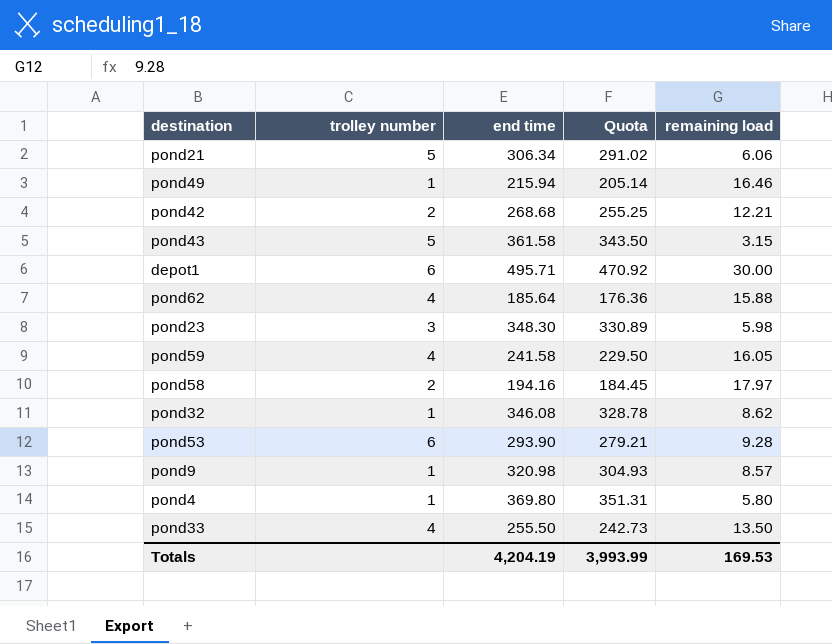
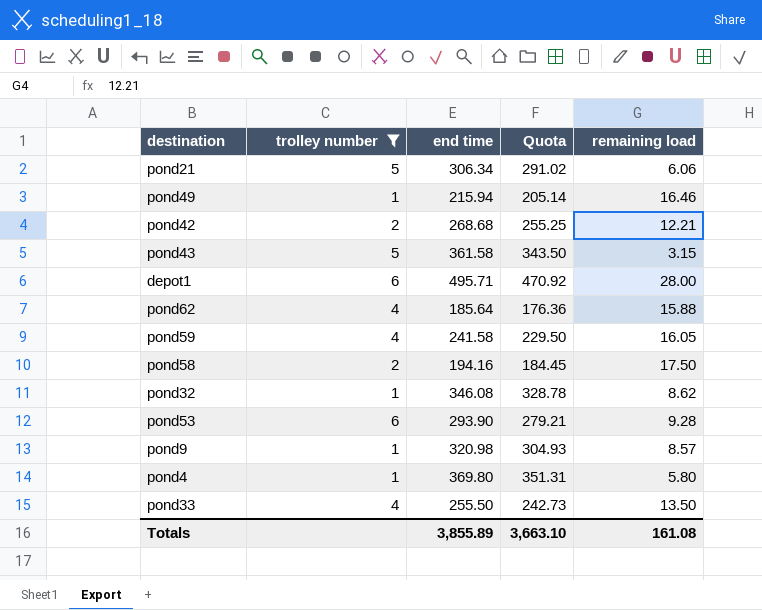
filter: none -> trolley number != 3
depot1 | remaining load: 30.00 -> 28.00
pond58 | remaining load: 17.97 -> 17.50
Totals | end time: 4,204.19 -> 3,855.89
Totals | Quota: 3,993.99 -> 3,663.10
Totals | remaining load: 169.53 -> 161.08

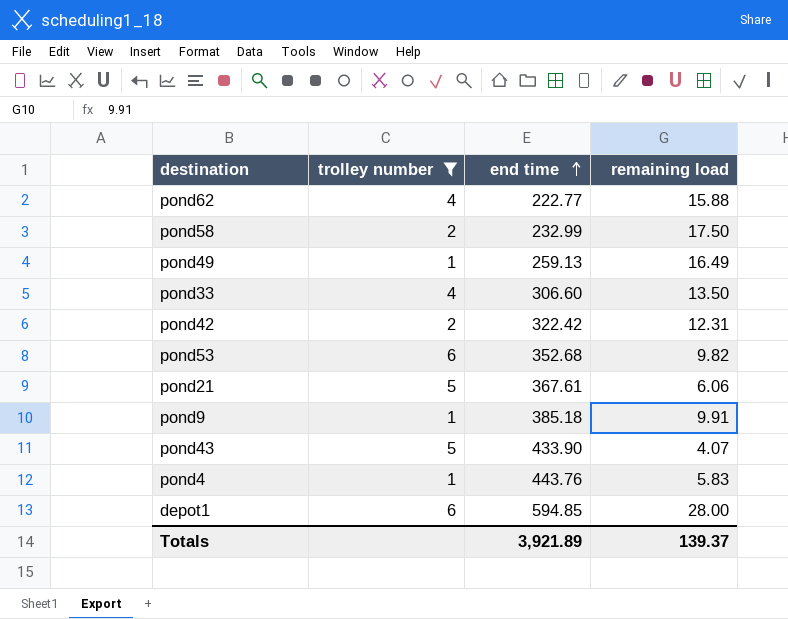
row order: none -> end time ascending
column Quota | formula: [end time] * 0.95 -> none
row pond59: 4 | 241.58 | 229.50 | 16.05 -> none
row pond32: 1 | 346.08 | 328.78 | 8.62 -> none
pond62 | end time: 185.64 -> 222.77
pond58 | end time: 194.16 -> 232.99
pond49 | end time: 215.94 -> 259.13
pond49 | remaining load: 16.46 -> 16.49
pond33 | end time: 255.50 -> 306.60
pond42 | end time: 268.68 -> 322.42
pond42 | remaining load: 12.21 -> 12.31
pond53 | end time: 293.90 -> 352.68
pond53 | remaining load: 9.28 -> 9.82
pond21 | end time: 306.34 -> 367.61
pond9 | end time: 320.98 -> 385.18
pond9 | remaining load: 8.57 -> 9.91
pond43 | end time: 361.58 -> 433.90
pond43 | remaining load: 3.15 -> 4.07
pond4 | end time: 369.80 -> 443.76
pond4 | remaining load: 5.80 -> 5.83
depot1 | end time: 495.71 -> 594.85
Totals | end time: 3,855.89 -> 3,921.89
Totals | remaining load: 161.08 -> 139.37

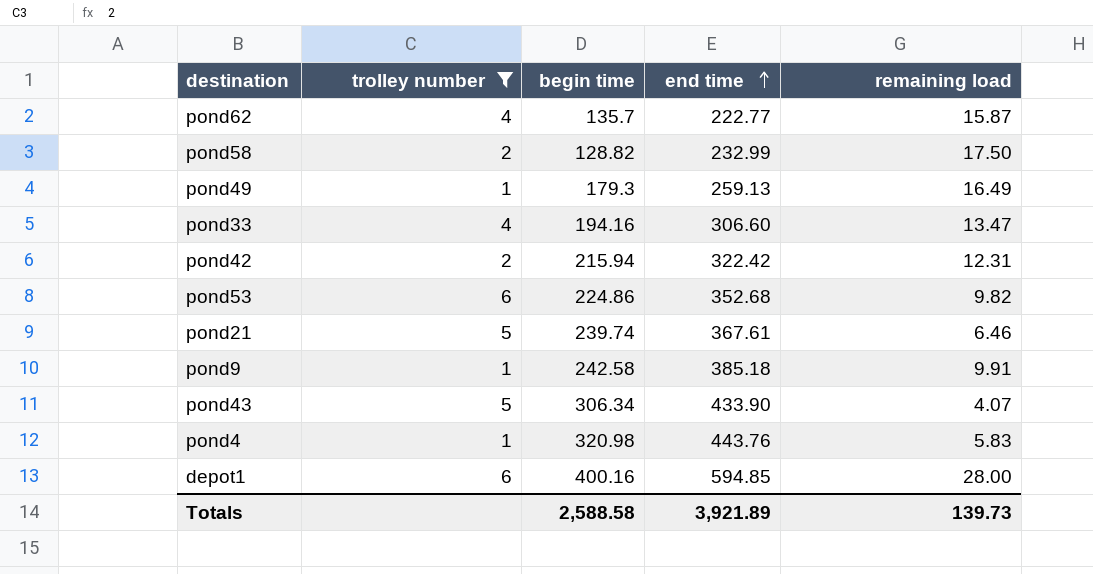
column begin time | position: none -> 3
pond62 | remaining load: 15.88 -> 15.87
pond33 | remaining load: 13.50 -> 13.47
pond21 | remaining load: 6.06 -> 6.46
Totals | remaining load: 139.37 -> 139.73

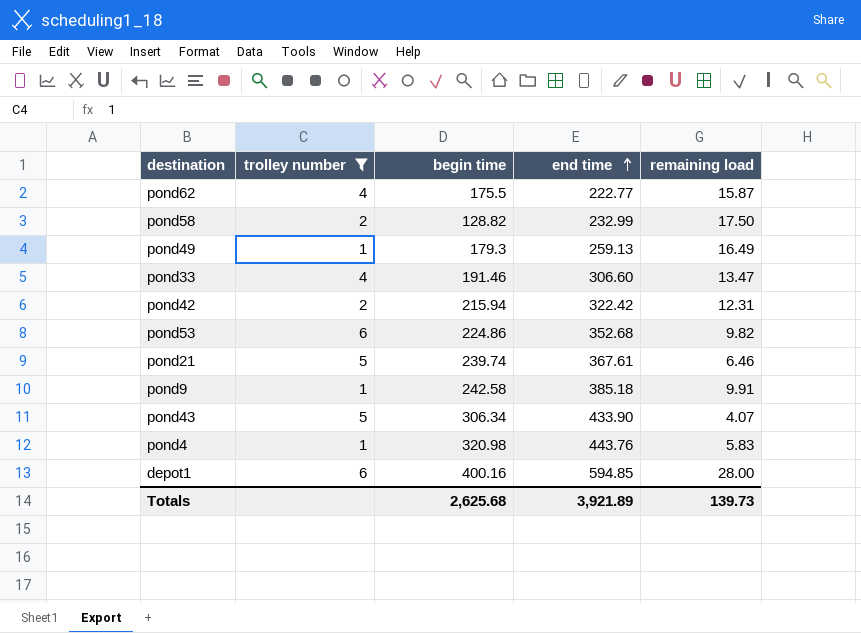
pond62 | begin time: 135.7 -> 175.5
pond33 | begin time: 194.16 -> 191.46
Totals | begin time: 2,588.58 -> 2,625.68

